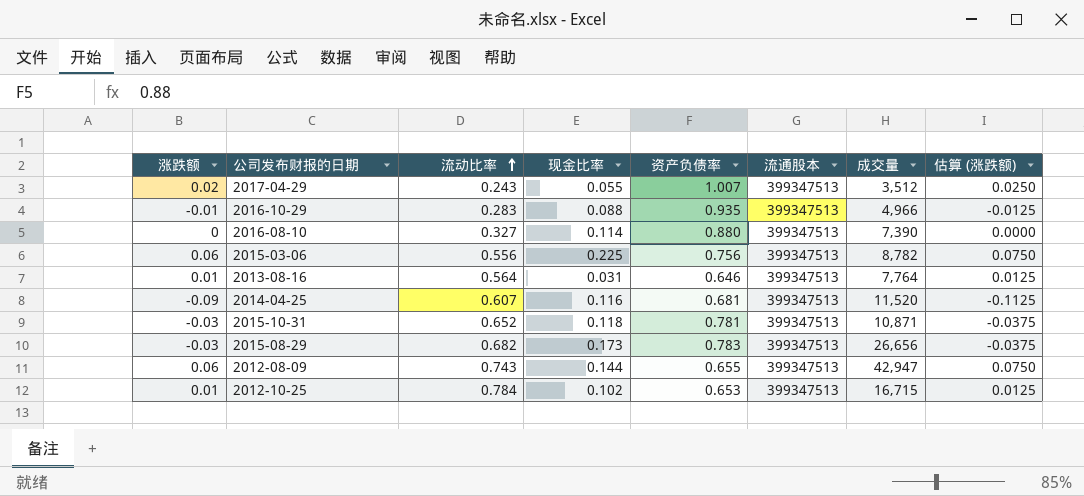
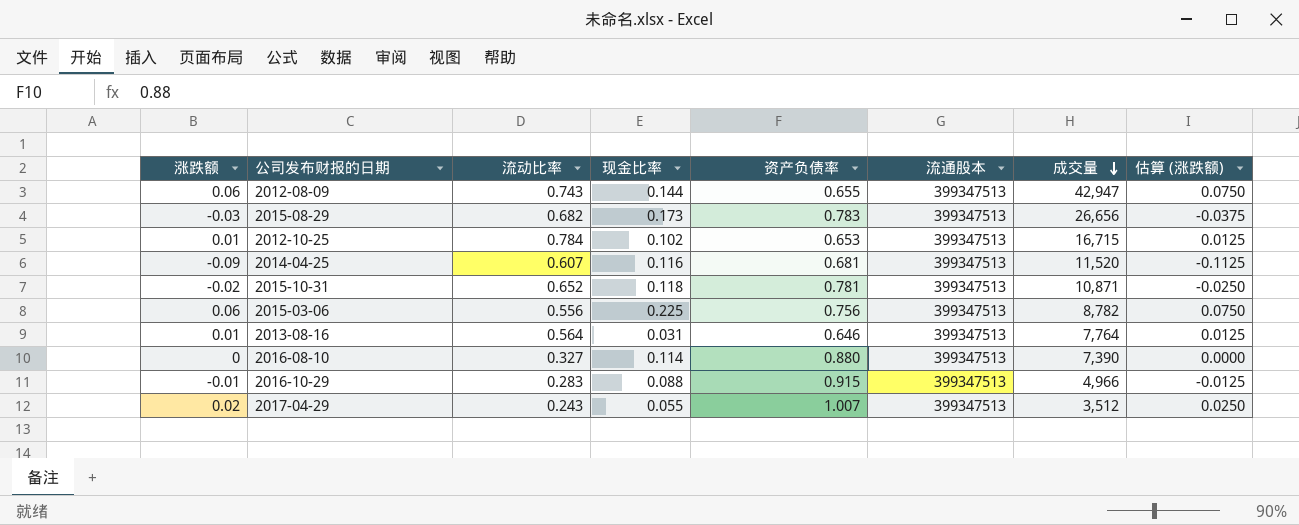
row order: 流动比率 ascending -> 成交量 descending
2015-10-31 | 涨跌额: -0.03 -> -0.02
2015-10-31 | 估算 (涨跌额): -0.0375 -> -0.0250
2016-10-29 | 资产负债率: 0.935 -> 0.915

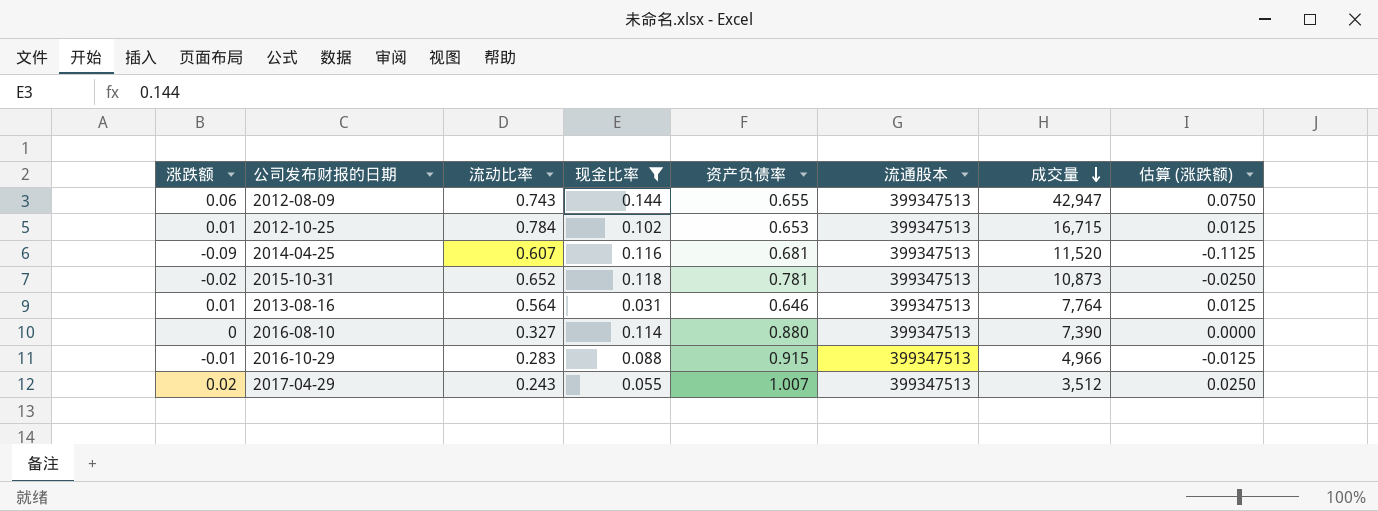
filter: none -> 现金比率 <= 0.144
2015-10-31 | 成交量: 10,871 -> 10,873

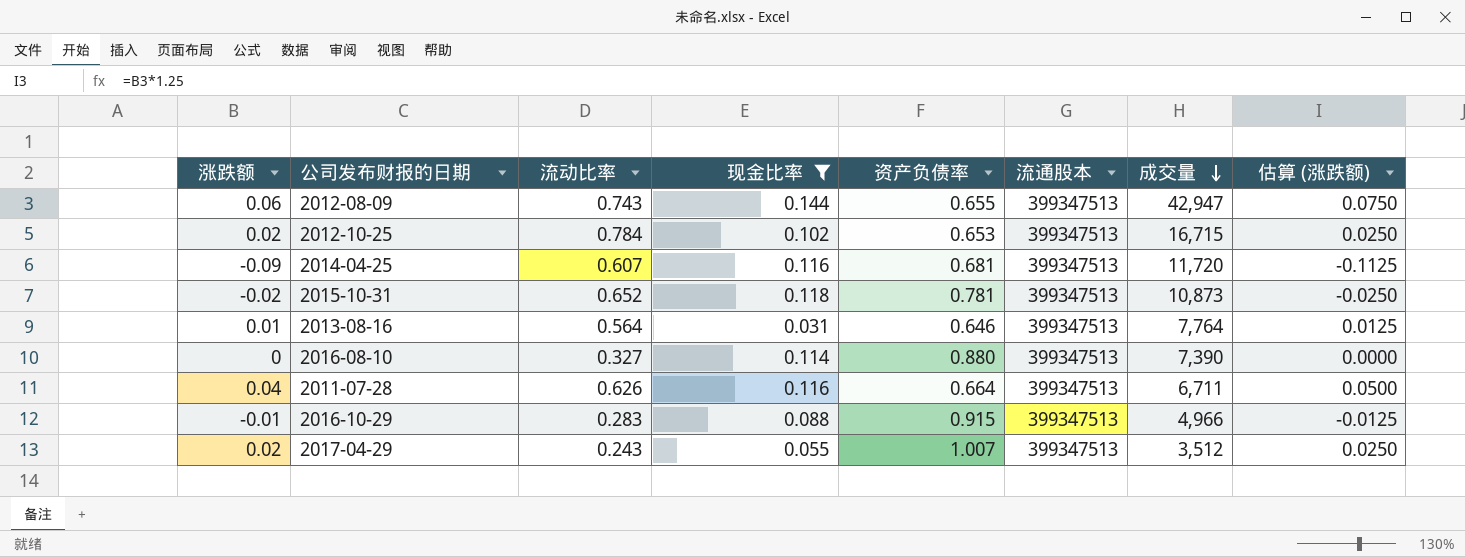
2012-10-25 | 涨跌额: 0.01 -> 0.02
2012-10-25 | 估算 (涨跌额): 0.0125 -> 0.0250
2014-04-25 | 成交量: 11,520 -> 11,720
row 2011-07-28: none -> 0.04 | 0.626 | 0.116 | 0.664 | 399347513 | 6,711 | 0.0500

